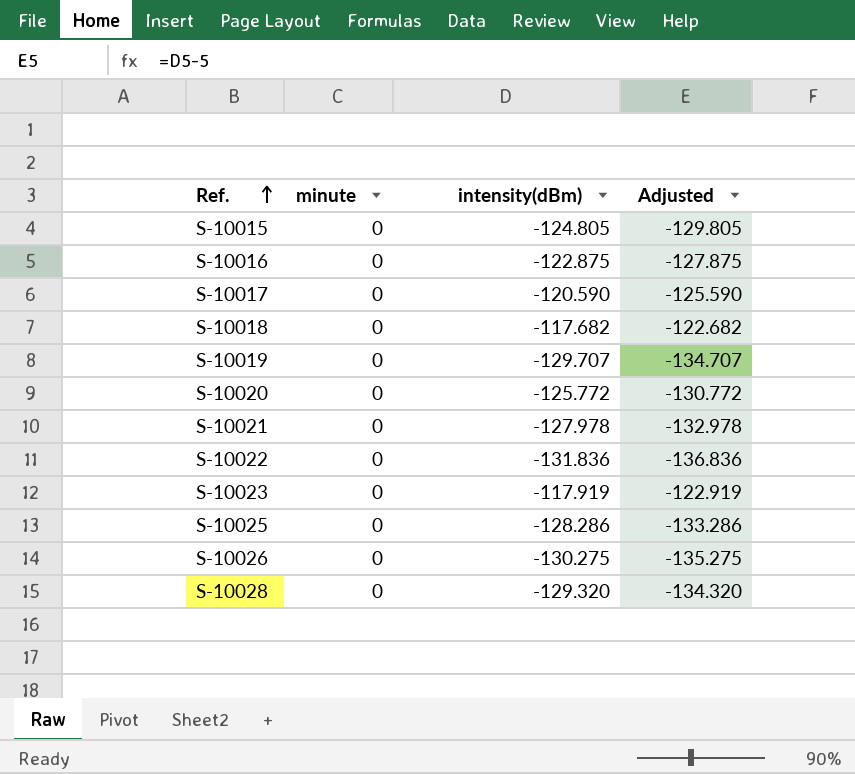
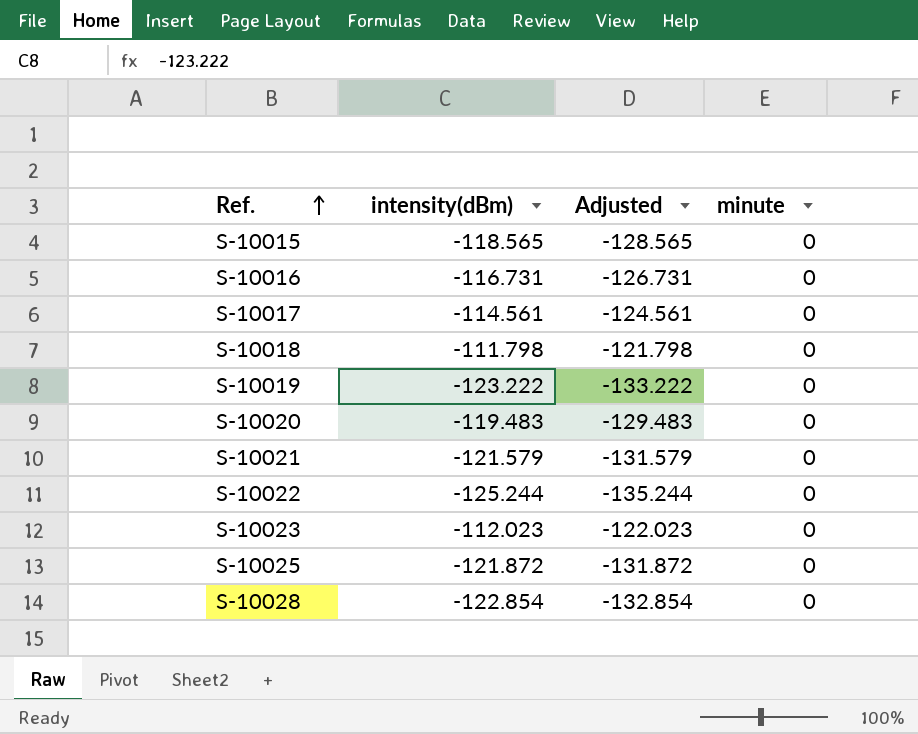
column Adjusted | formula: [intensity(dBm)] - 5 -> [intensity(dBm)] - 10
column minute | position: 2 -> 4
row S-10026: 0 | -130.275 | -135.275 -> none
S-10015 | intensity(dBm): -124.805 -> -118.565
S-10016 | intensity(dBm): -122.875 -> -116.731
S-10017 | intensity(dBm): -120.590 -> -114.561
S-10018 | intensity(dBm): -117.682 -> -111.798
S-10019 | intensity(dBm): -129.707 -> -123.222
S-10020 | intensity(dBm): -125.772 -> -119.483
S-10021 | intensity(dBm): -127.978 -> -121.579
S-10022 | intensity(dBm): -131.836 -> -125.244
S-10023 | intensity(dBm): -117.919 -> -112.023
S-10025 | intensity(dBm): -128.286 -> -121.872
S-10028 | intensity(dBm): -129.320 -> -122.854

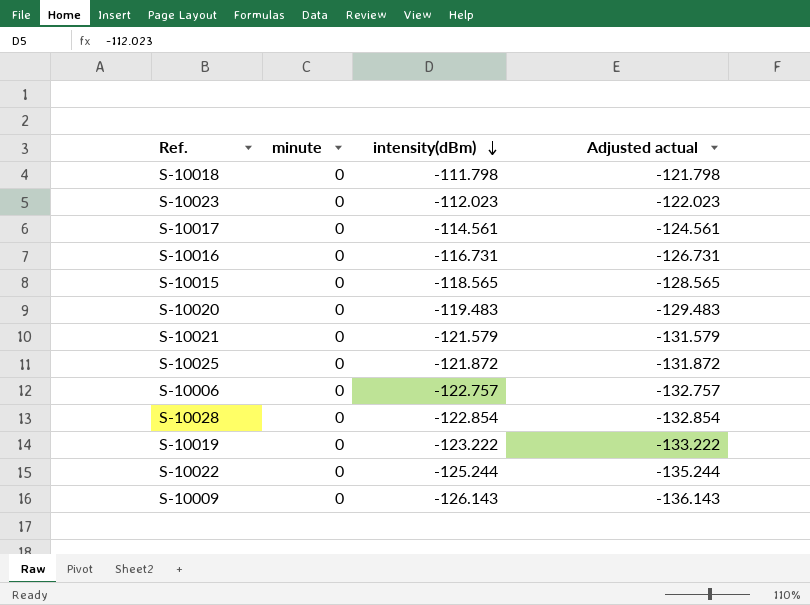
row order: Ref. ascending -> intensity(dBm) descending
column minute | position: 4 -> 2
column name: Adjusted -> Adjusted actual
row S-10006: none -> 0 | -122.757 | -132.757
row S-10009: none -> 0 | -126.143 | -136.143

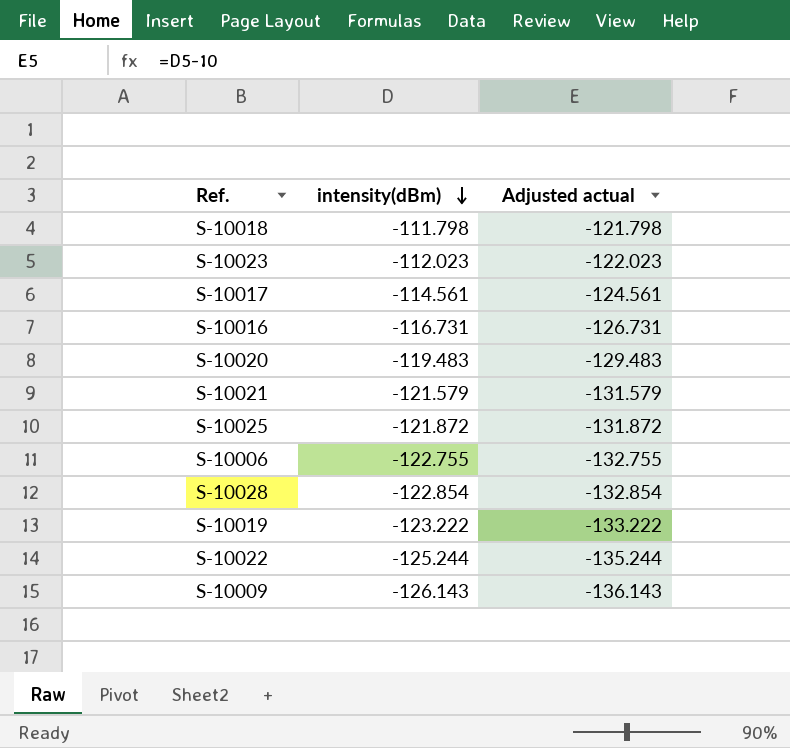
column minute | position: 2 -> none
row S-10015: 0 | -118.565 | -128.565 -> none
S-10006 | intensity(dBm): -122.757 -> -122.755
S-10006 | Adjusted actual: -132.757 -> -132.755

